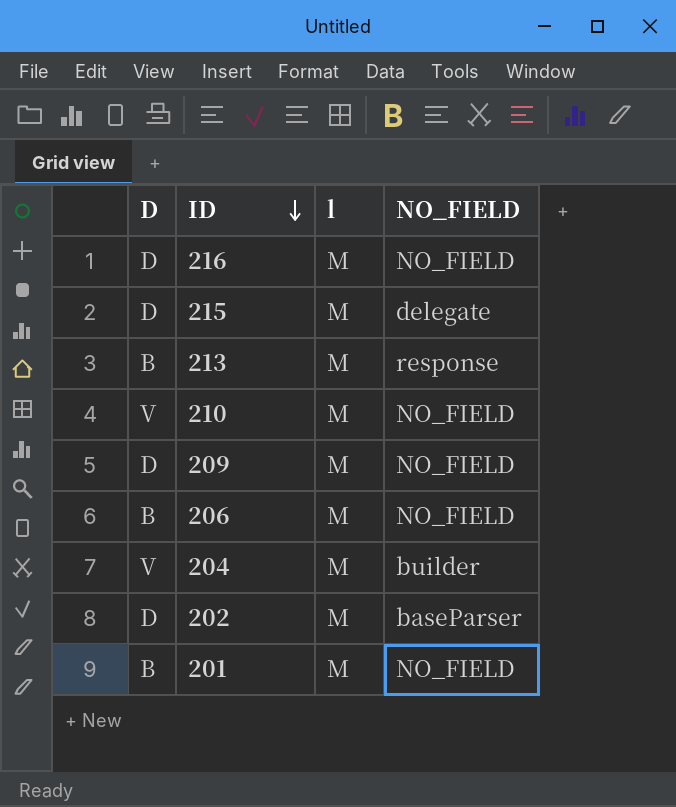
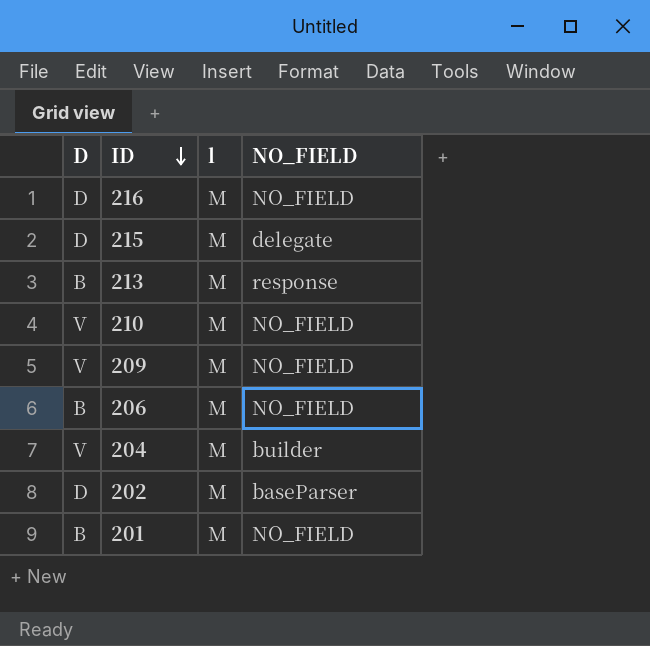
209 | D: D -> V

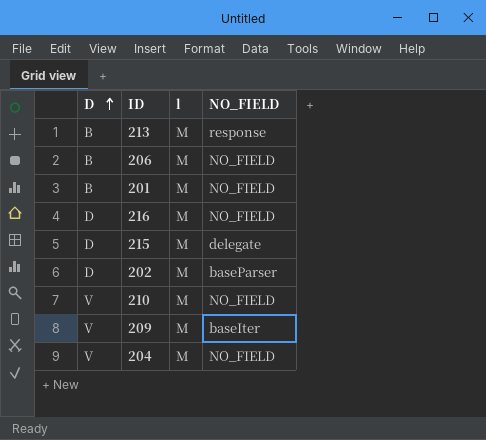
row order: ID descending -> D ascending
209 | NO_FIELD: NO_FIELD -> baseIter
204 | NO_FIELD: builder -> NO_FIELD

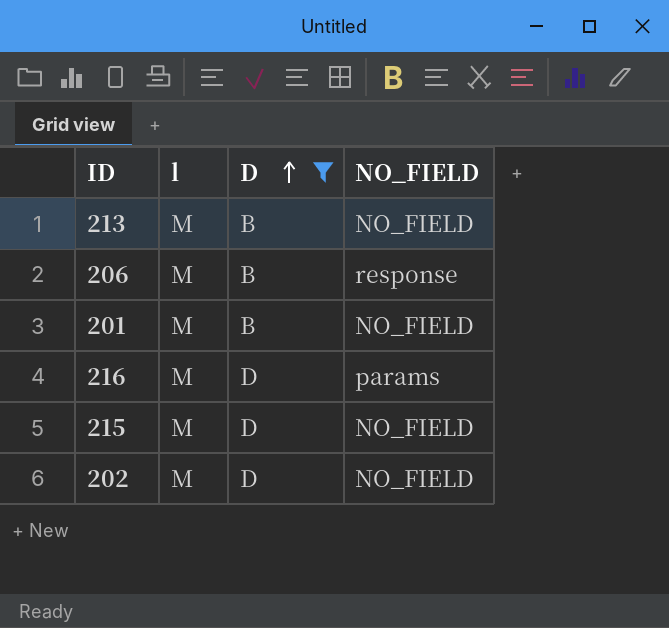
filter: none -> D != V
column D | position: 1 -> 3
213 | NO_FIELD: response -> NO_FIELD
206 | NO_FIELD: NO_FIELD -> response
216 | NO_FIELD: NO_FIELD -> params
215 | NO_FIELD: delegate -> NO_FIELD
202 | NO_FIELD: baseParser -> NO_FIELD

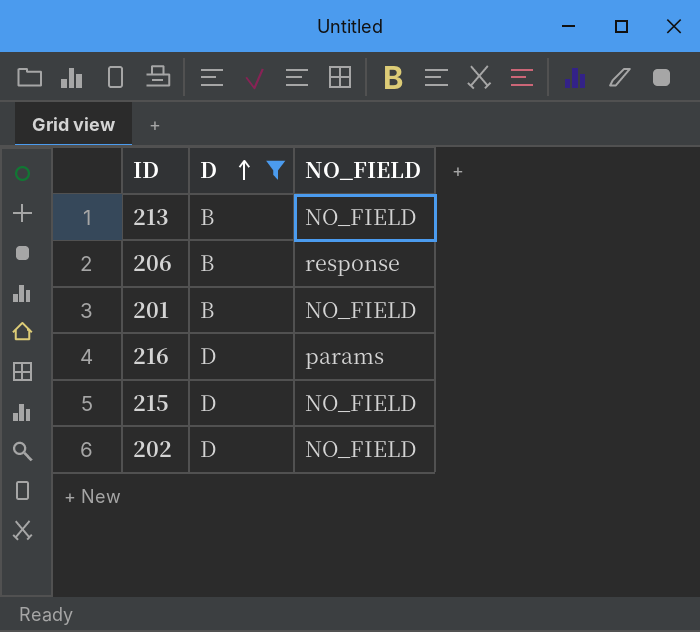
column l | position: 2 -> none

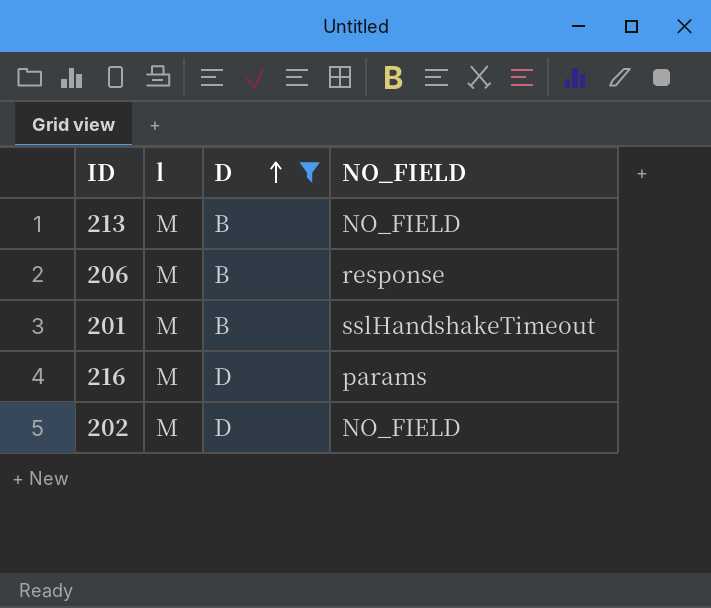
column l | position: none -> 2
row 215: D | NO_FIELD -> none
201 | NO_FIELD: NO_FIELD -> sslHandshakeTimeout

